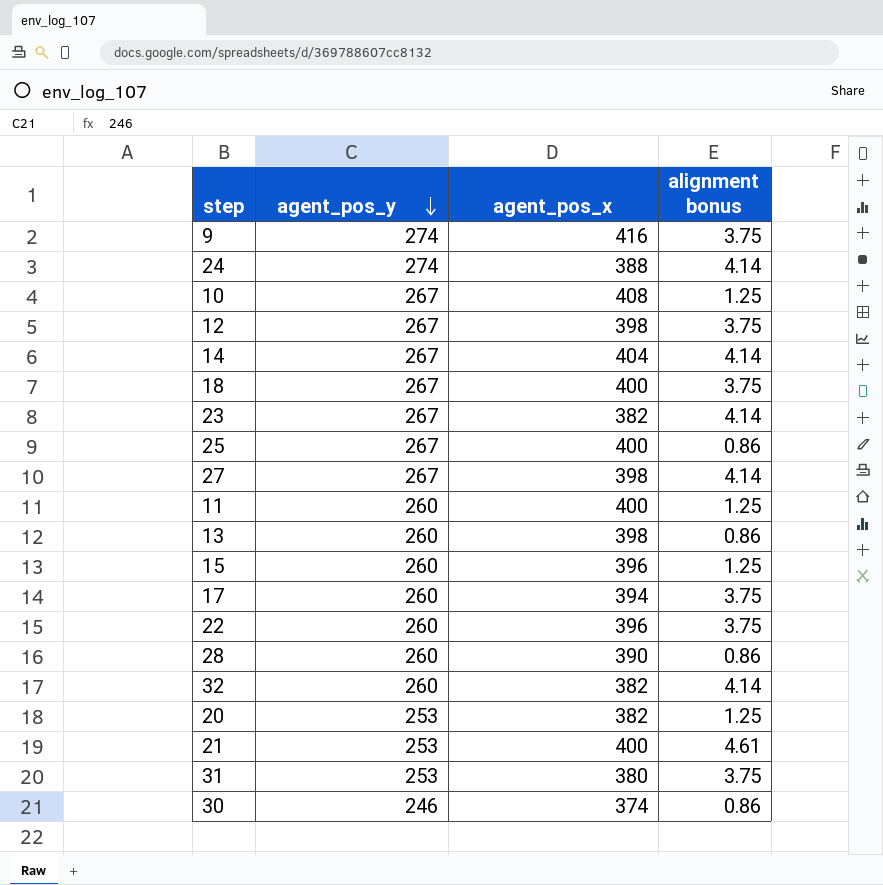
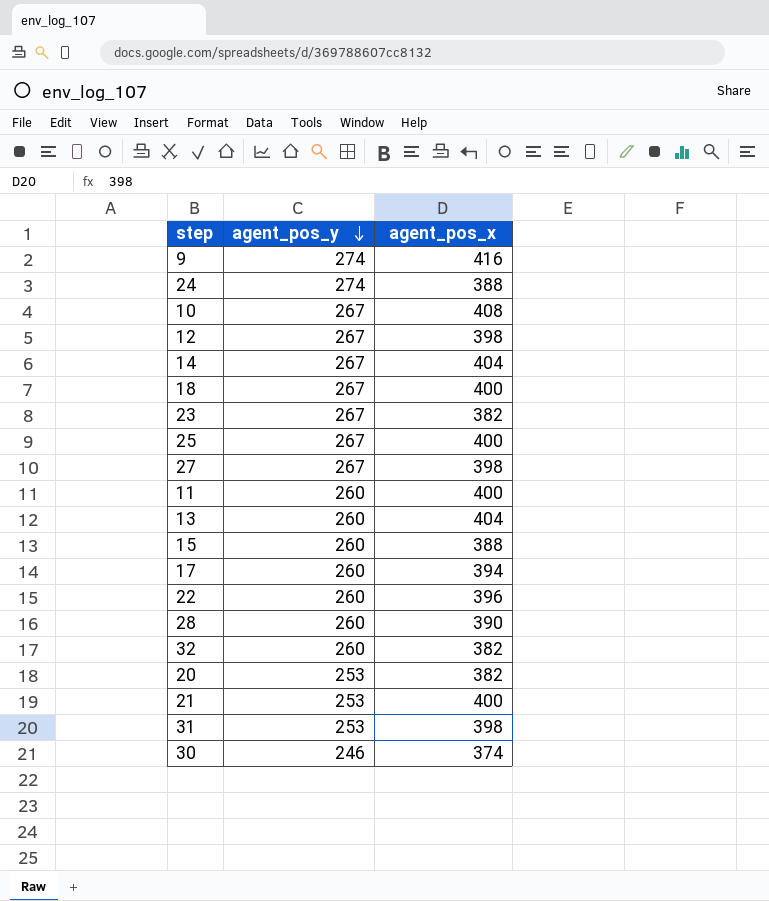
column alignment bonus | position: 4 -> none
13 | agent_pos_x: 398 -> 404
15 | agent_pos_x: 396 -> 388
31 | agent_pos_x: 380 -> 398

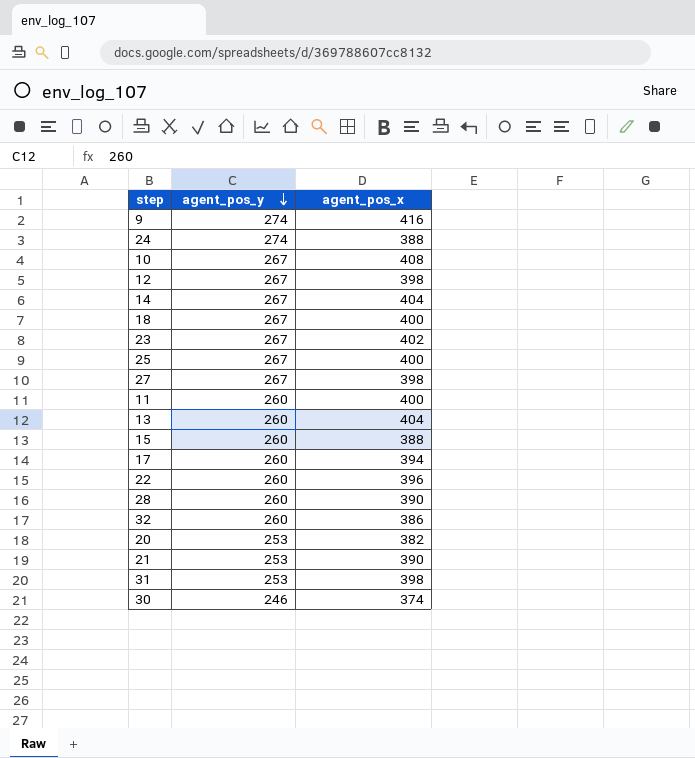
23 | agent_pos_x: 382 -> 402
32 | agent_pos_x: 382 -> 386
21 | agent_pos_x: 400 -> 390

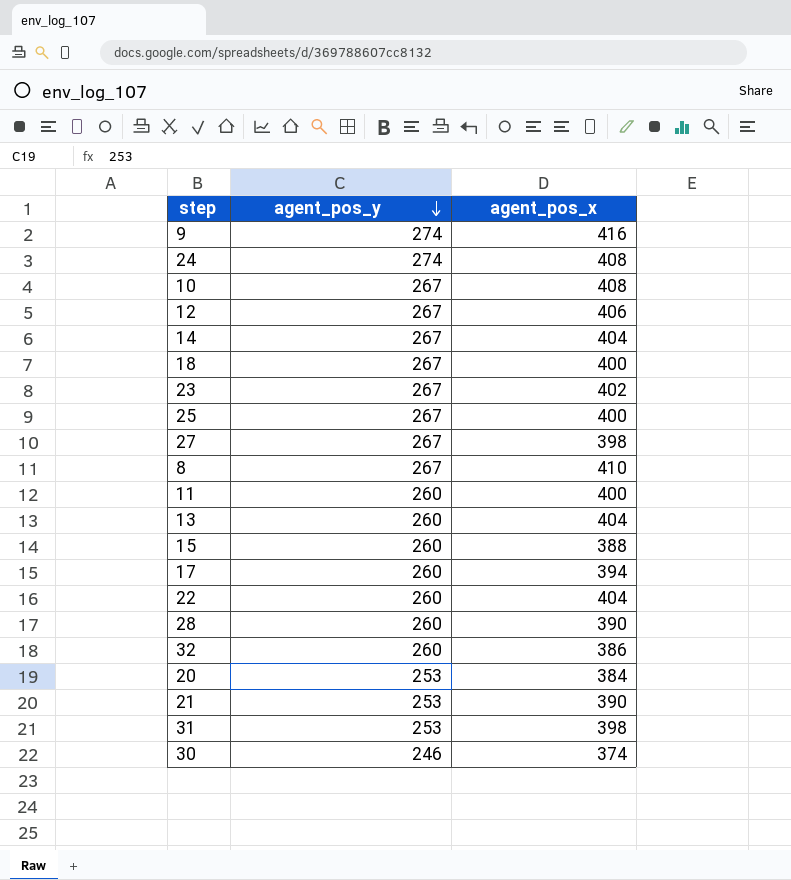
24 | agent_pos_x: 388 -> 408
12 | agent_pos_x: 398 -> 406
row 8: none -> 267 | 410
22 | agent_pos_x: 396 -> 404
20 | agent_pos_x: 382 -> 384

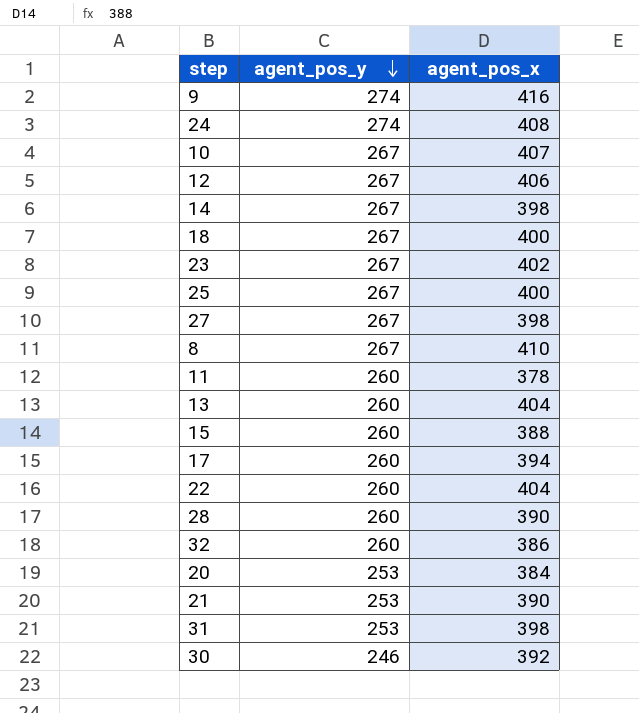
10 | agent_pos_x: 408 -> 407
14 | agent_pos_x: 404 -> 398
11 | agent_pos_x: 400 -> 378
30 | agent_pos_x: 374 -> 392

